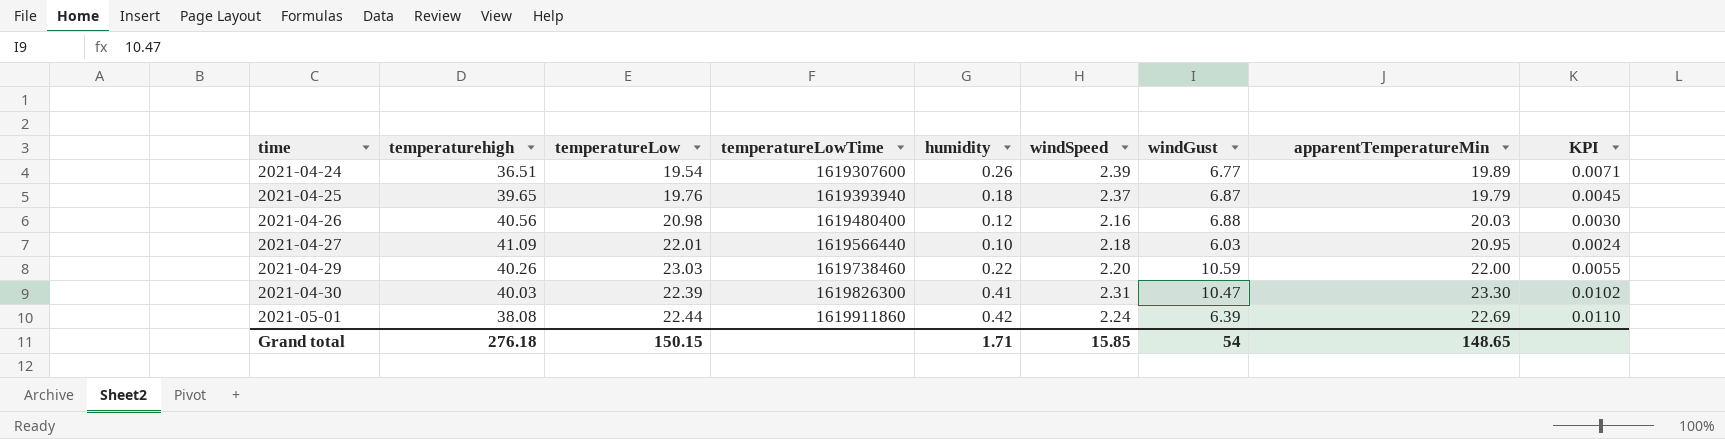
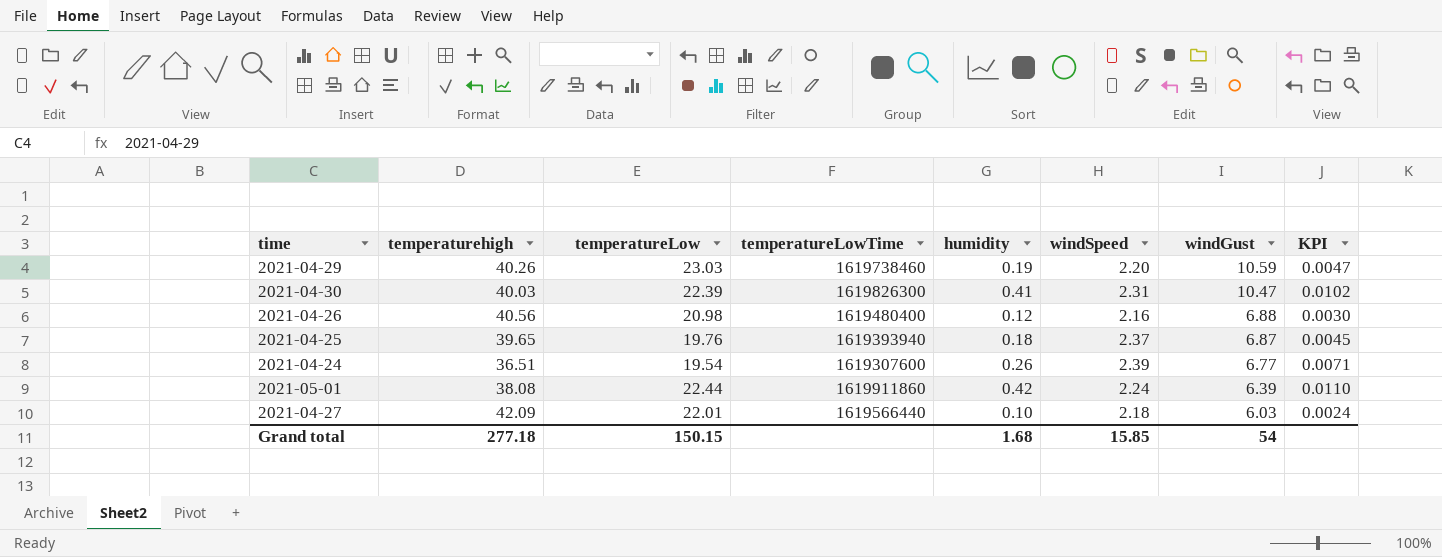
row order: time ascending -> windGust descending
column apparentTemperatureMin | position: 8 -> none
2021-04-29 | humidity: 0.22 -> 0.19
2021-04-29 | KPI: 0.0055 -> 0.0047
2021-04-27 | temperaturehigh: 41.09 -> 42.09
Grand total | temperaturehigh: 276.18 -> 277.18
Grand total | humidity: 1.71 -> 1.68

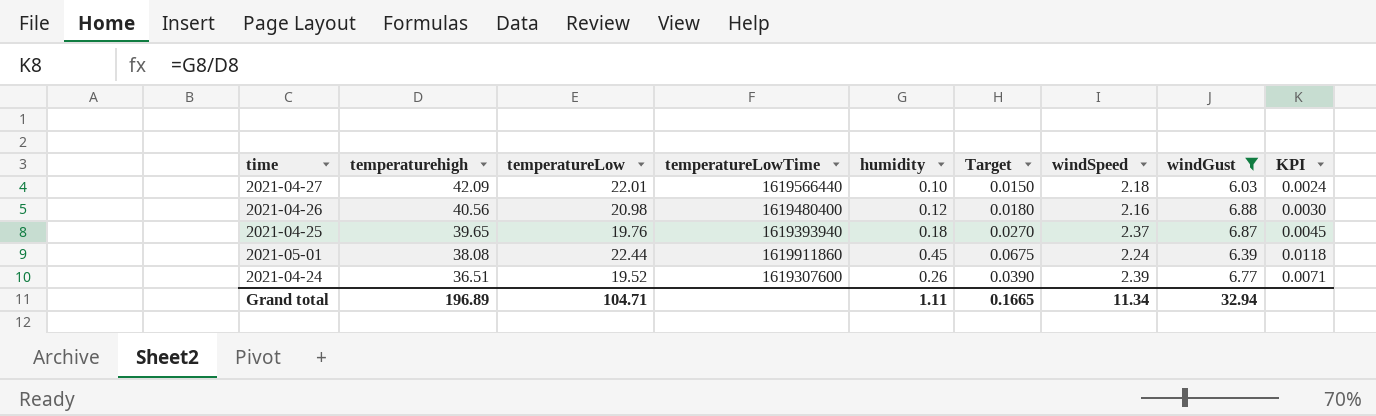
filter: none -> windGust <= 6.88
row order: windGust descending -> temperaturehigh descending
column Target | formula: none -> [humidity] * 0.15
2021-05-01 | humidity: 0.42 -> 0.45
2021-05-01 | KPI: 0.0110 -> 0.0118
2021-04-24 | temperatureLow: 19.54 -> 19.52
Grand total | temperaturehigh: 277.18 -> 196.89
Grand total | temperatureLow: 150.15 -> 104.71
Grand total | humidity: 1.68 -> 1.11
Grand total | windSpeed: 15.85 -> 11.34
Grand total | windGust: 54 -> 32.94

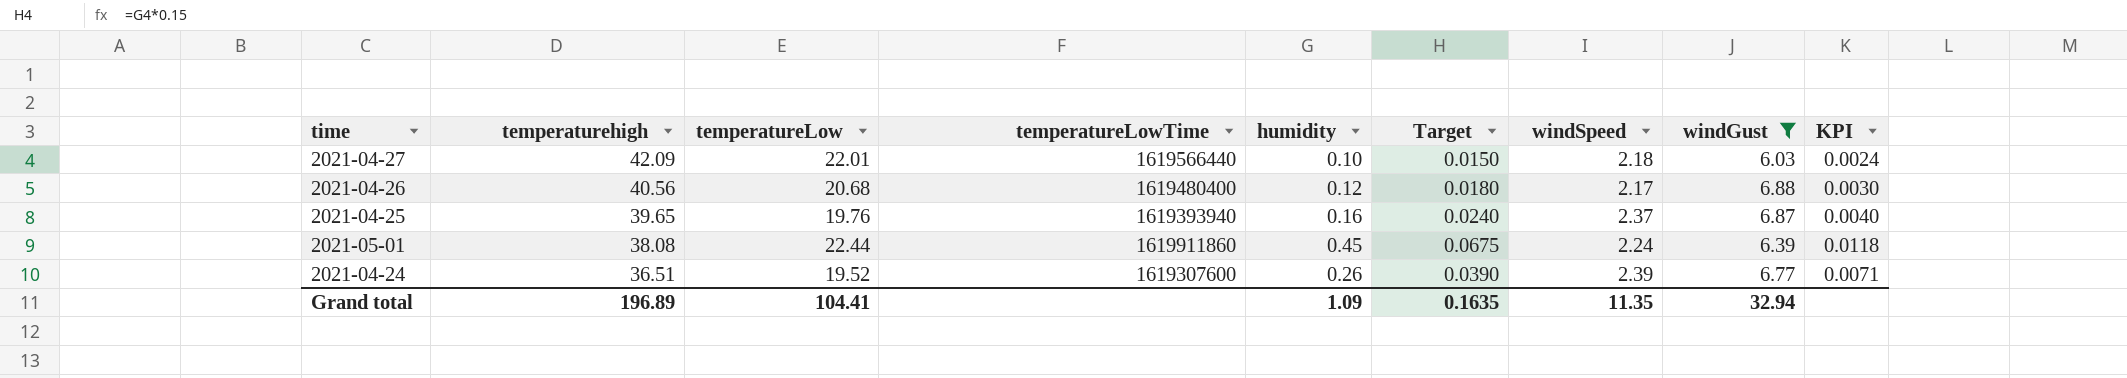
2021-04-26 | temperatureLow: 20.98 -> 20.68
2021-04-26 | windSpeed: 2.16 -> 2.17
2021-04-25 | humidity: 0.18 -> 0.16
2021-04-25 | Target: 0.0270 -> 0.0240
2021-04-25 | KPI: 0.0045 -> 0.0040
Grand total | temperatureLow: 104.71 -> 104.41
Grand total | humidity: 1.11 -> 1.09
Grand total | Target: 0.1665 -> 0.1635
Grand total | windSpeed: 11.34 -> 11.35

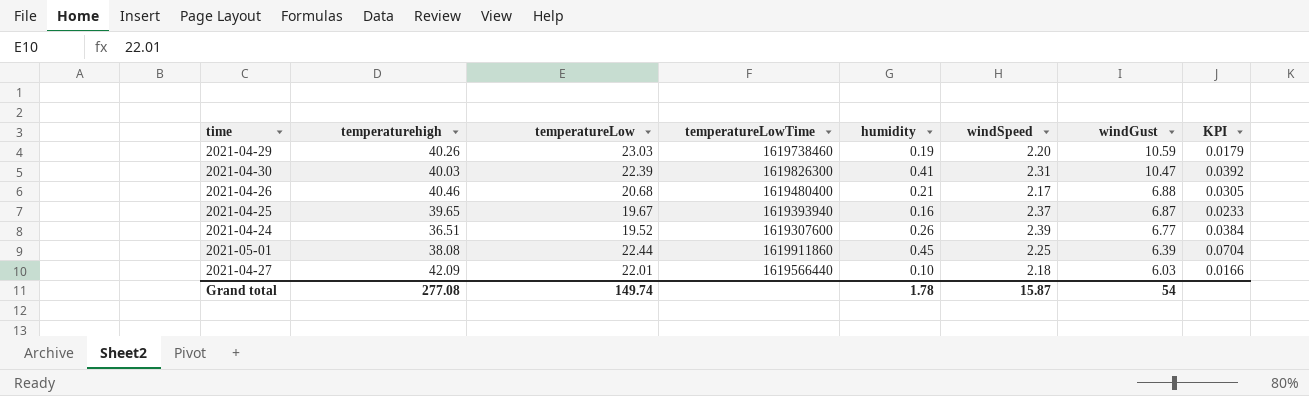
filter: windGust <= 6.88 -> none
row order: temperaturehigh descending -> windGust descending
column Target | formula: [humidity] * 0.15 -> none
column KPI | formula: [humidity] / [temperaturehigh] -> [humidity] / [windGust]
2021-04-26 | temperaturehigh: 40.56 -> 40.46
2021-04-26 | humidity: 0.12 -> 0.21
2021-04-25 | temperatureLow: 19.76 -> 19.67
2021-05-01 | windSpeed: 2.24 -> 2.25
Grand total | temperaturehigh: 196.89 -> 277.08
Grand total | temperatureLow: 104.41 -> 149.74
Grand total | humidity: 1.09 -> 1.78
Grand total | windSpeed: 11.35 -> 15.87
Grand total | windGust: 32.94 -> 54

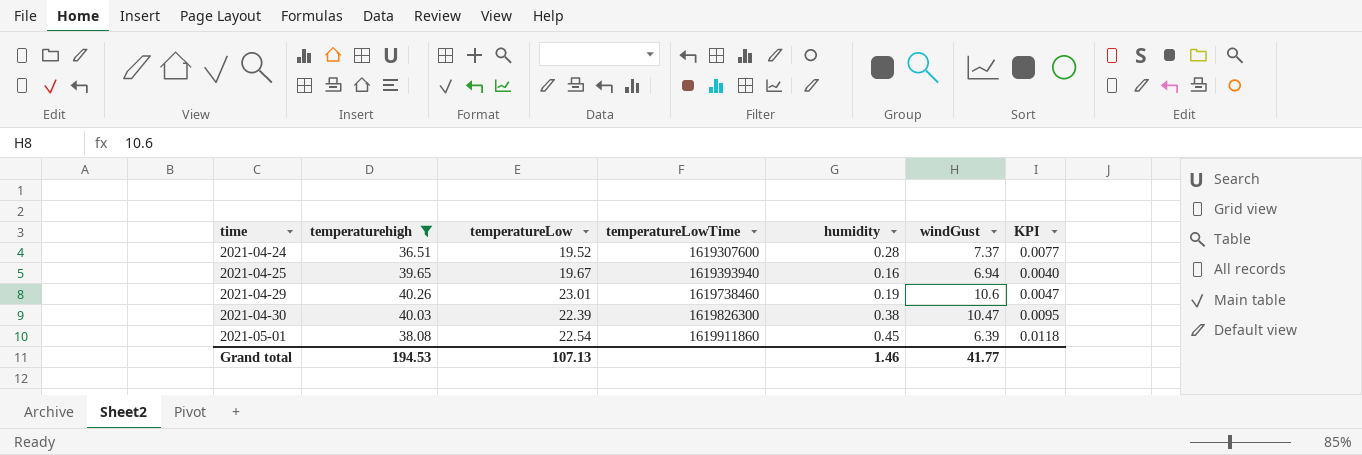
filter: none -> temperaturehigh <= 40.26
row order: windGust descending -> time ascending
column windSpeed | position: 6 -> none
column KPI | formula: [humidity] / [windGust] -> [humidity] / [temperaturehigh]
2021-04-24 | humidity: 0.26 -> 0.28
2021-04-24 | windGust: 6.77 -> 7.37
2021-04-25 | windGust: 6.87 -> 6.94
2021-04-29 | temperatureLow: 23.03 -> 23.01
2021-04-29 | windGust: 10.59 -> 10.6
2021-04-30 | humidity: 0.41 -> 0.38
2021-05-01 | temperatureLow: 22.44 -> 22.54
Grand total | temperaturehigh: 277.08 -> 194.53
Grand total | temperatureLow: 149.74 -> 107.13
Grand total | humidity: 1.78 -> 1.46
Grand total | windGust: 54 -> 41.77

